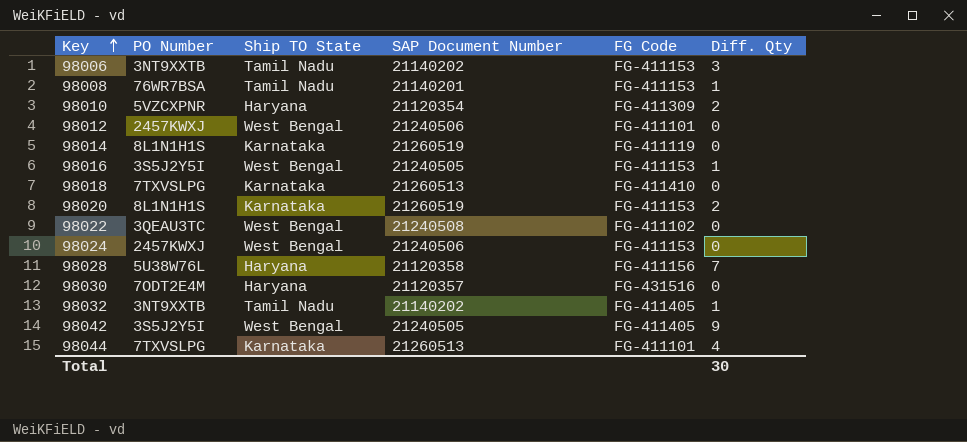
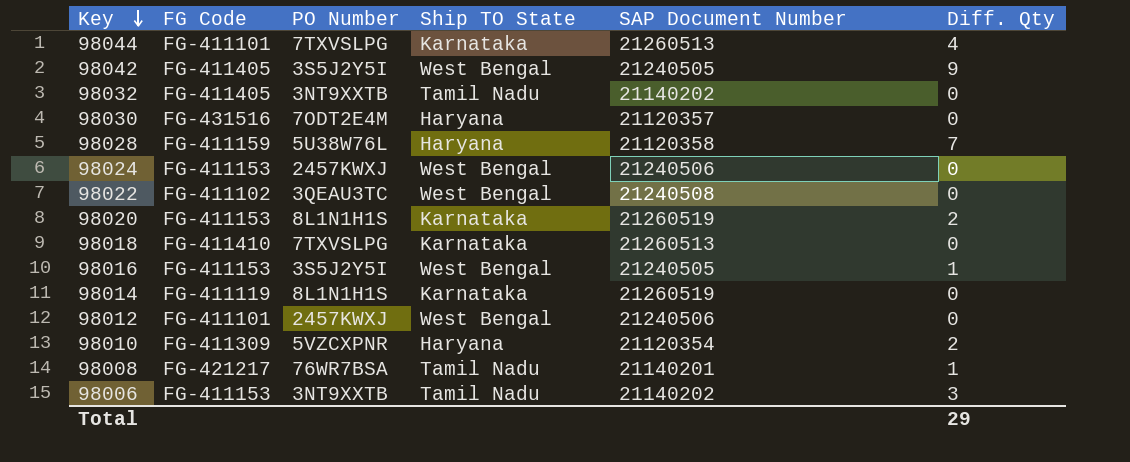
row order: Key ascending -> Key descending
column FG Code | position: 5 -> 2
98032 | Diff. Qty: 1 -> 0
98028 | FG Code: FG-411156 -> FG-411159
98008 | FG Code: FG-411153 -> FG-421217
Total | Diff. Qty: 30 -> 29

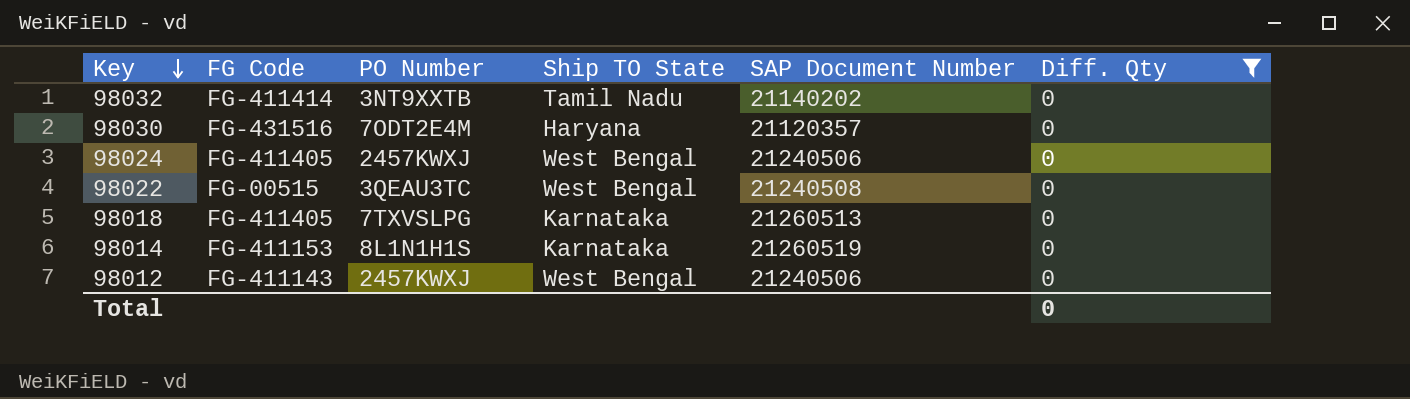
filter: none -> Diff. Qty = 0
98032 | FG Code: FG-411405 -> FG-411414
98024 | FG Code: FG-411153 -> FG-411405
98022 | FG Code: FG-411102 -> FG-00515
98018 | FG Code: FG-411410 -> FG-411405
98014 | FG Code: FG-411119 -> FG-411153
98012 | FG Code: FG-411101 -> FG-411143
Total | Diff. Qty: 29 -> 0

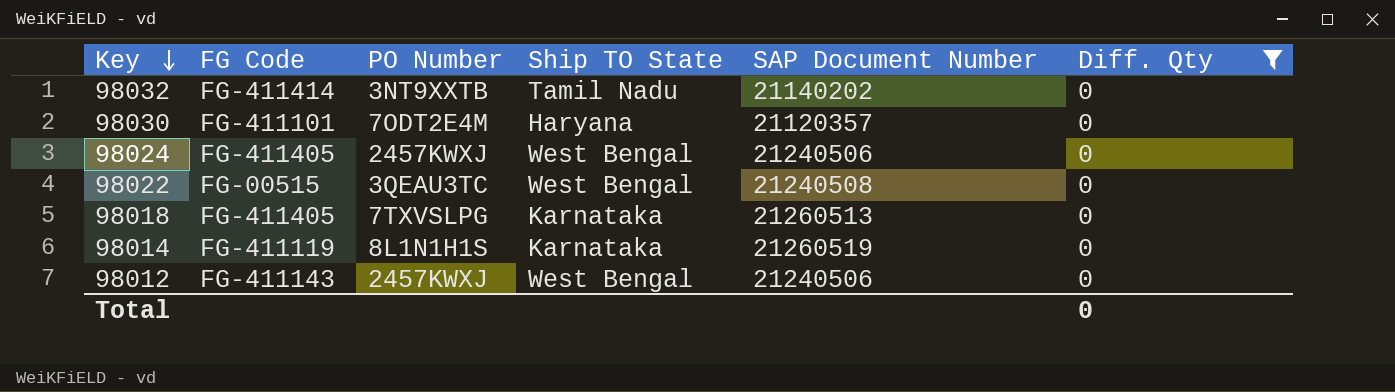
98030 | FG Code: FG-431516 -> FG-411101
98014 | FG Code: FG-411153 -> FG-411119

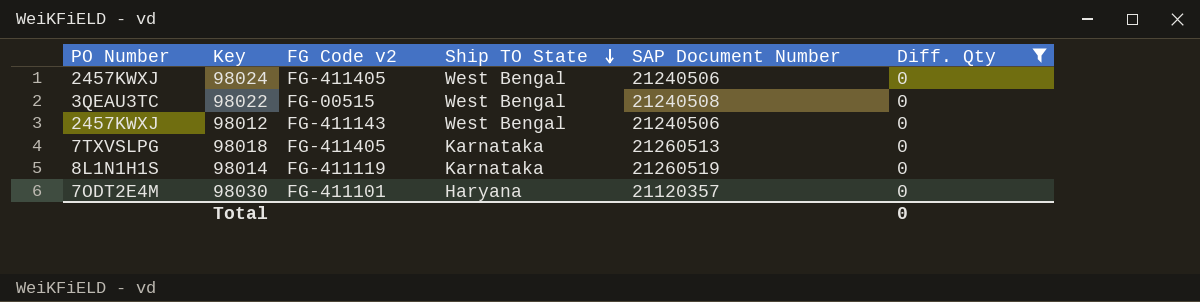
row order: Key descending -> Ship TO State descending
column PO Number | position: 3 -> 1
column name: FG Code -> FG Code v2
row 98032: FG-411414 | 3NT9XXTB | Tamil Nadu | 21140202 | 0 -> none

